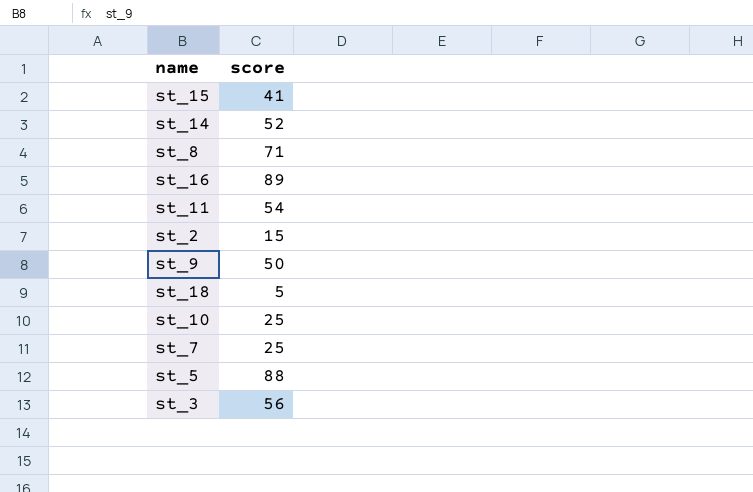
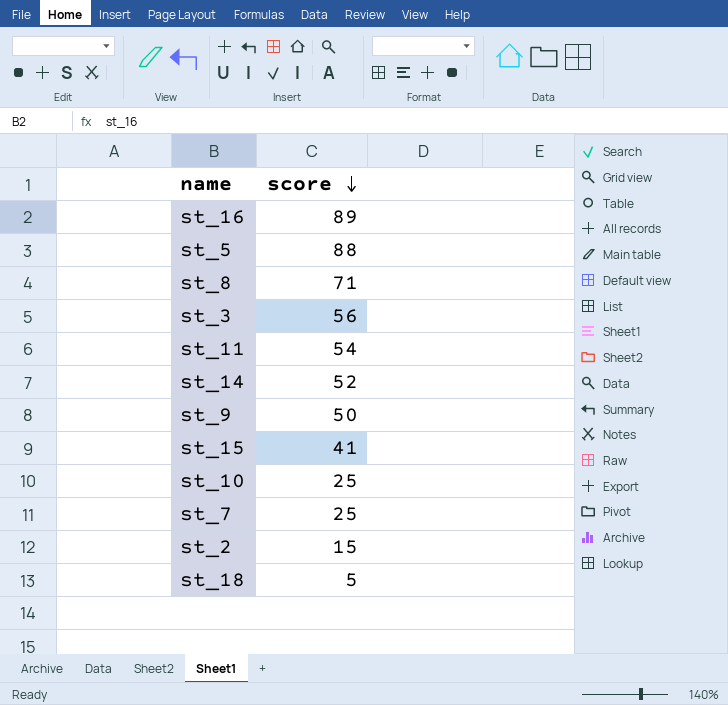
row order: none -> score descending

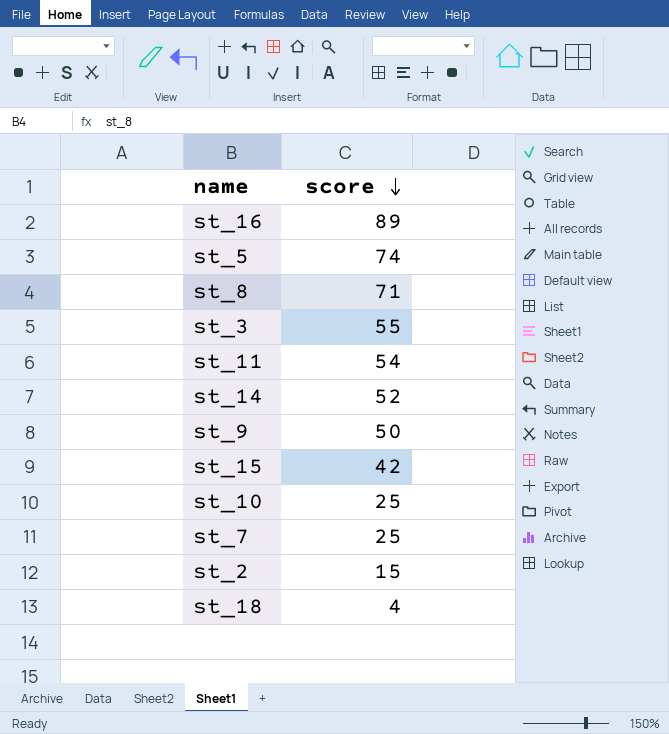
st_5 | score: 88 -> 74
st_3 | score: 56 -> 55
st_15 | score: 41 -> 42
st_18 | score: 5 -> 4

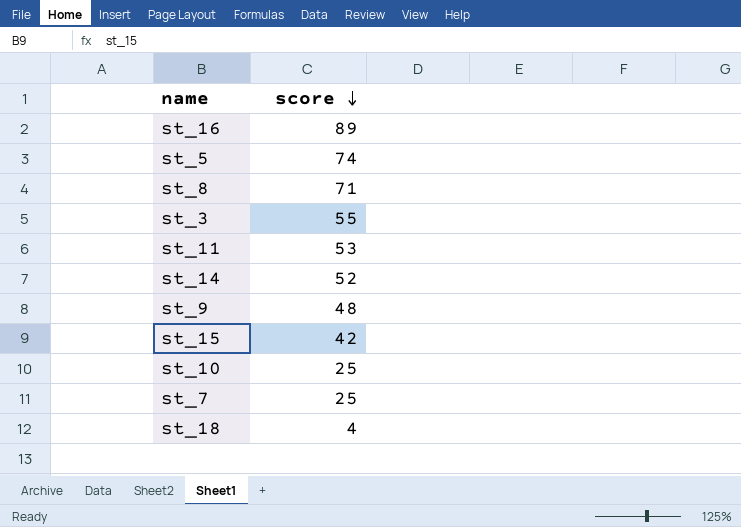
row st_2: 15 -> none
st_11 | score: 54 -> 53
st_9 | score: 50 -> 48

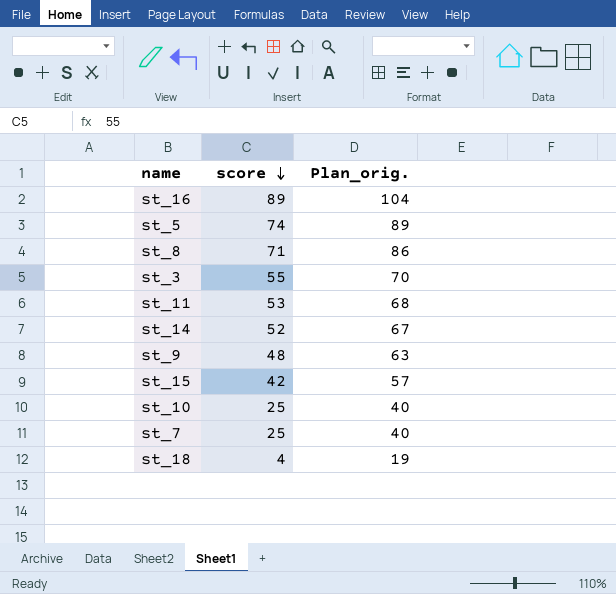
column Plan_orig. | formula: none -> [score] + 15

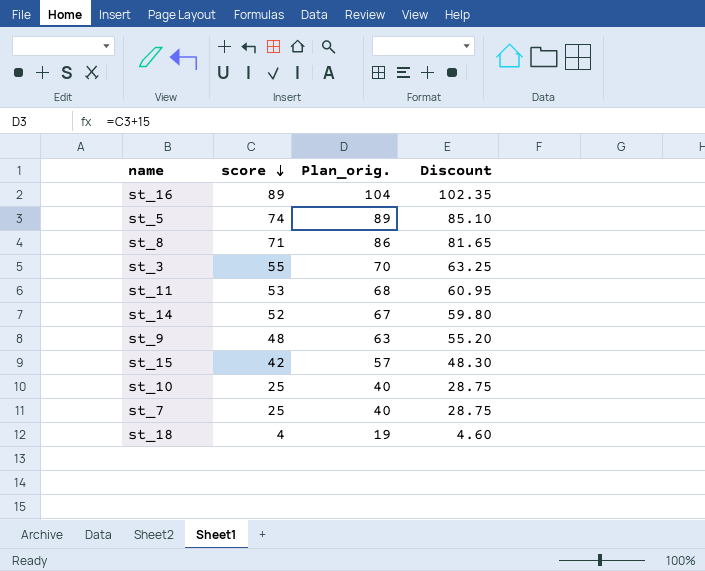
column Discount | formula: none -> [score] * 1.15

